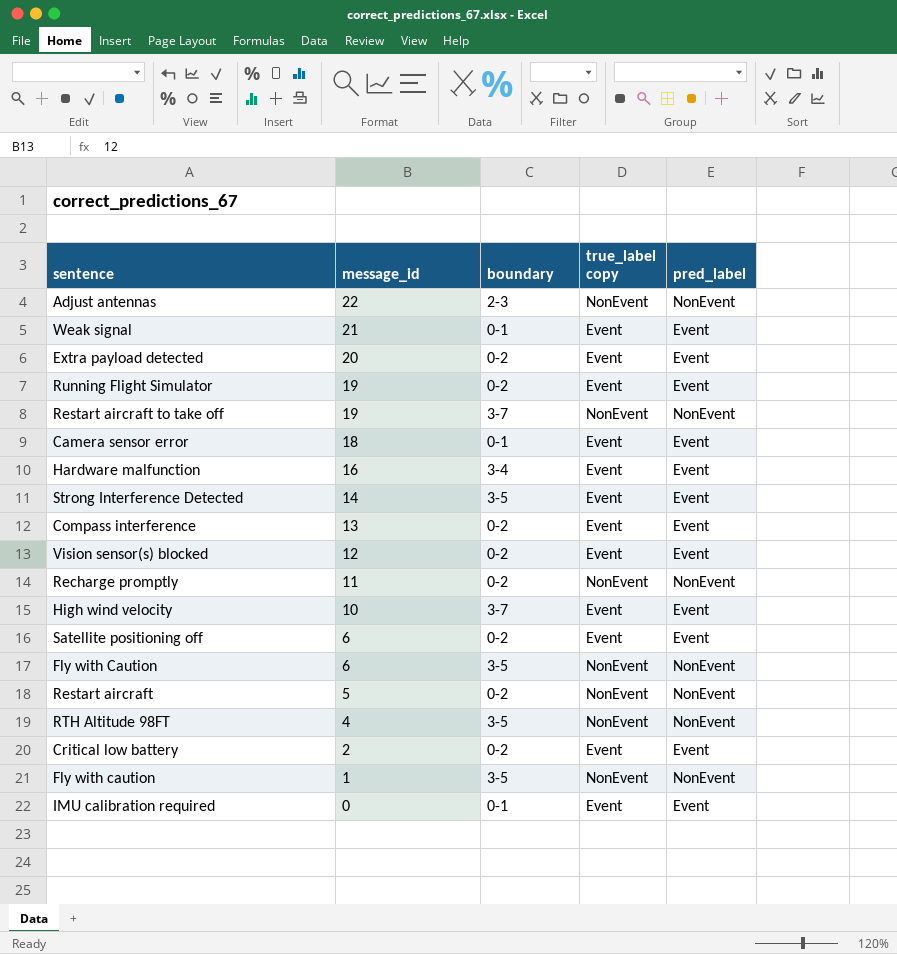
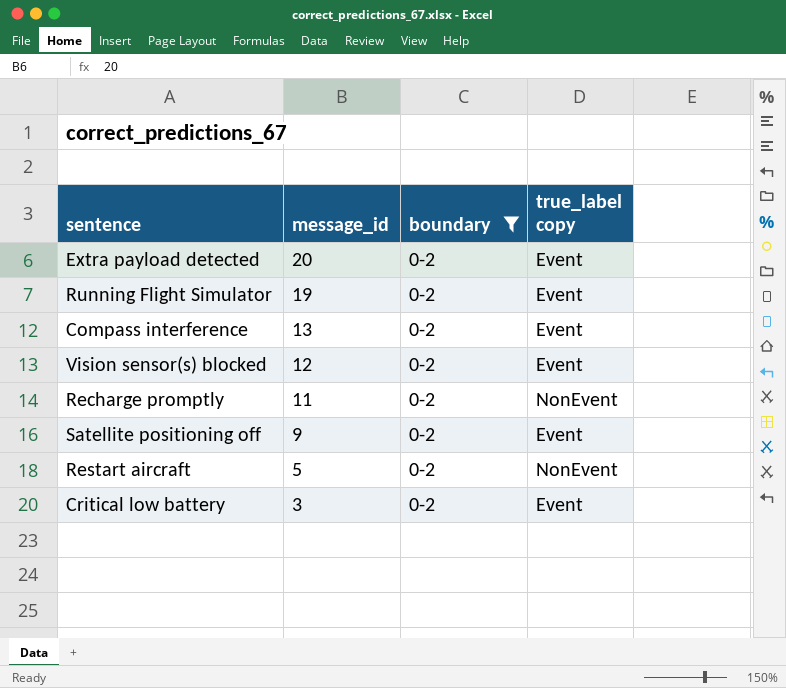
filter: none -> boundary = 0-2
column pred_label | position: 5 -> none
Satellite positioning off | message_id: 6 -> 9
Critical low battery | message_id: 2 -> 3

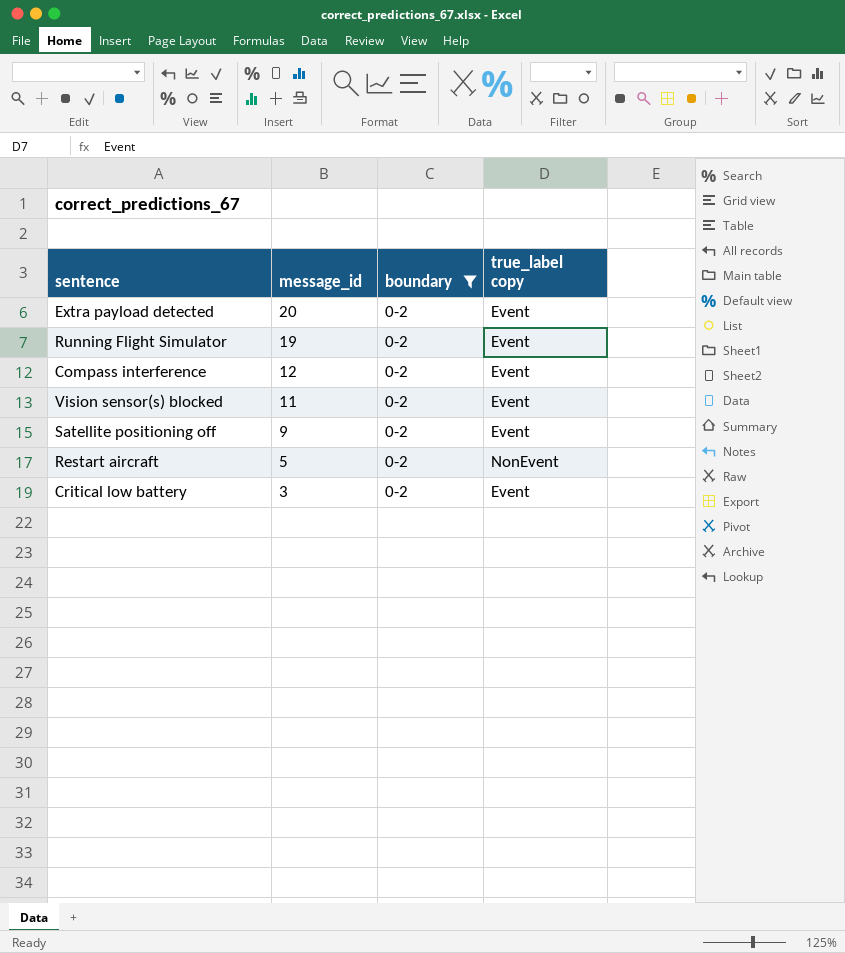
row Recharge promptly: 11 | 0-2 | NonEvent -> none
Compass interference | message_id: 13 -> 12
Vision sensor(s) blocked | message_id: 12 -> 11

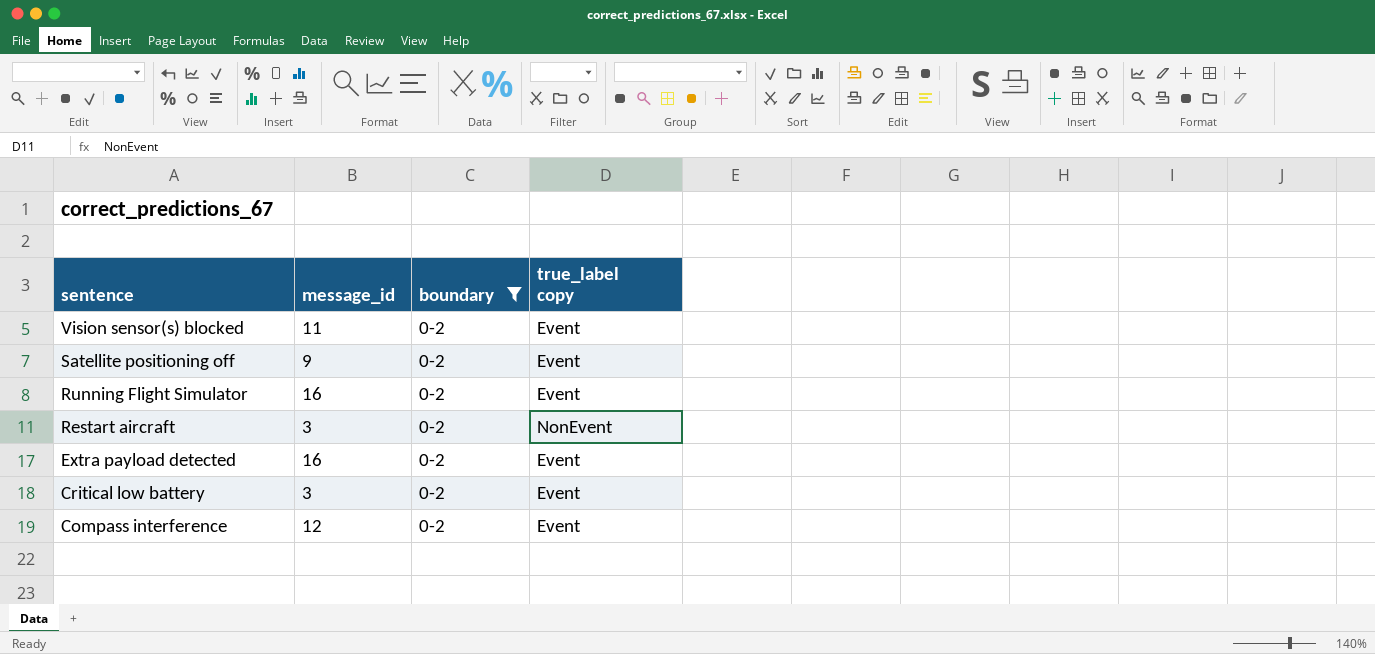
row order: message_id descending -> sentence descending
Running Flight Simulator | message_id: 19 -> 16
Restart aircraft | message_id: 5 -> 3
Extra payload detected | message_id: 20 -> 16

